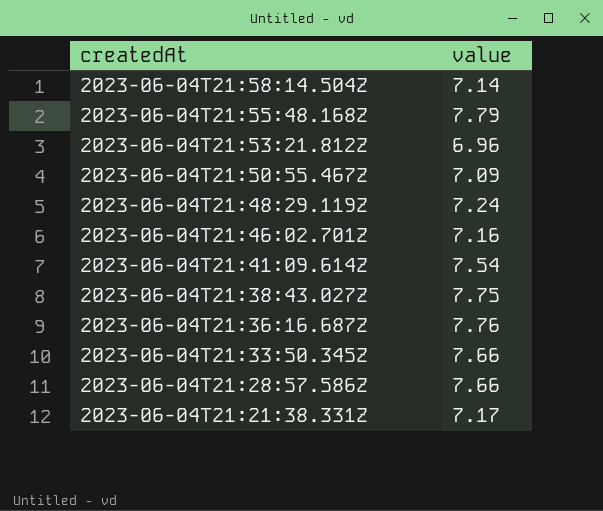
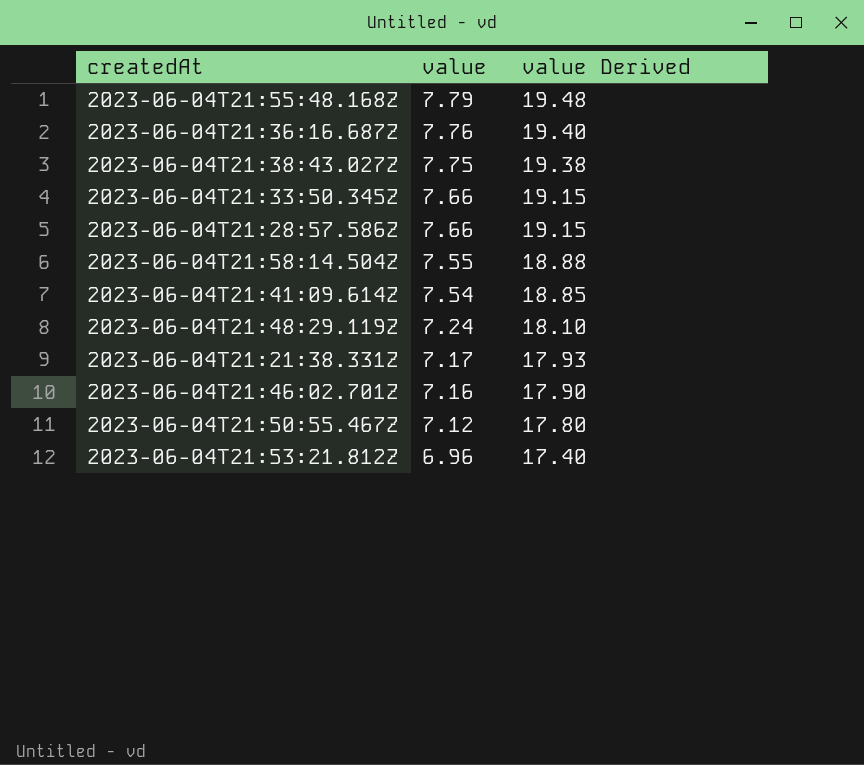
row order: createdAt descending -> value descending
column value Derived | formula: none -> [value] * 2.5
2023-06-04T21:58:14.504Z | value: 7.14 -> 7.55
2023-06-04T21:50:55.467Z | value: 7.09 -> 7.12

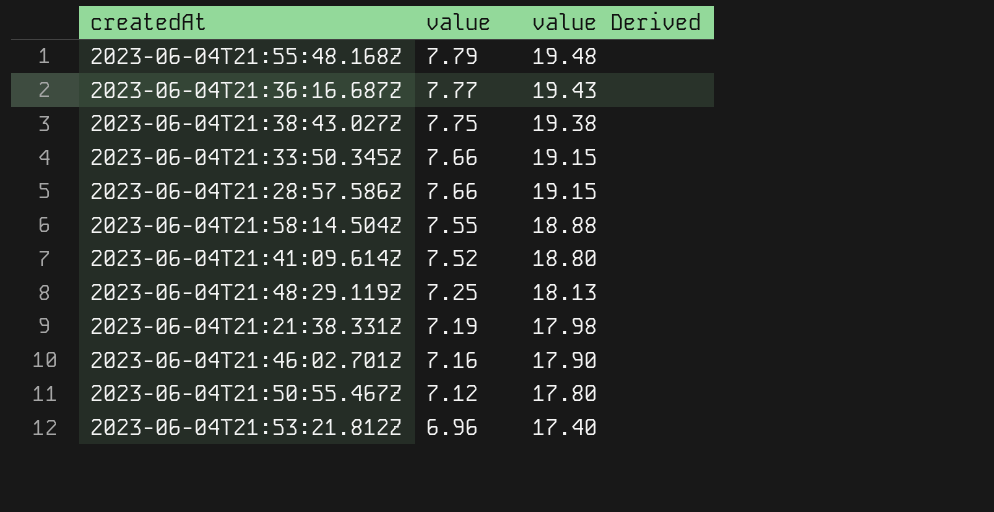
2023-06-04T21:36:16.687Z | value: 7.76 -> 7.77
2023-06-04T21:36:16.687Z | value Derived: 19.40 -> 19.43
2023-06-04T21:41:09.614Z | value: 7.54 -> 7.52
2023-06-04T21:41:09.614Z | value Derived: 18.85 -> 18.80
2023-06-04T21:48:29.119Z | value: 7.24 -> 7.25
2023-06-04T21:48:29.119Z | value Derived: 18.10 -> 18.13
2023-06-04T21:21:38.331Z | value: 7.17 -> 7.19
2023-06-04T21:21:38.331Z | value Derived: 17.93 -> 17.98

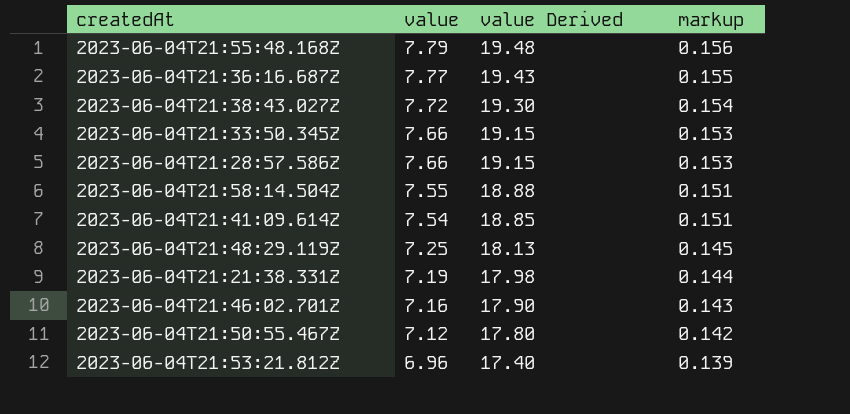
column markup | formula: none -> [value] * 0.02
2023-06-04T21:38:43.027Z | value: 7.75 -> 7.72
2023-06-04T21:38:43.027Z | value Derived: 19.38 -> 19.30
2023-06-04T21:41:09.614Z | value: 7.52 -> 7.54
2023-06-04T21:41:09.614Z | value Derived: 18.80 -> 18.85

